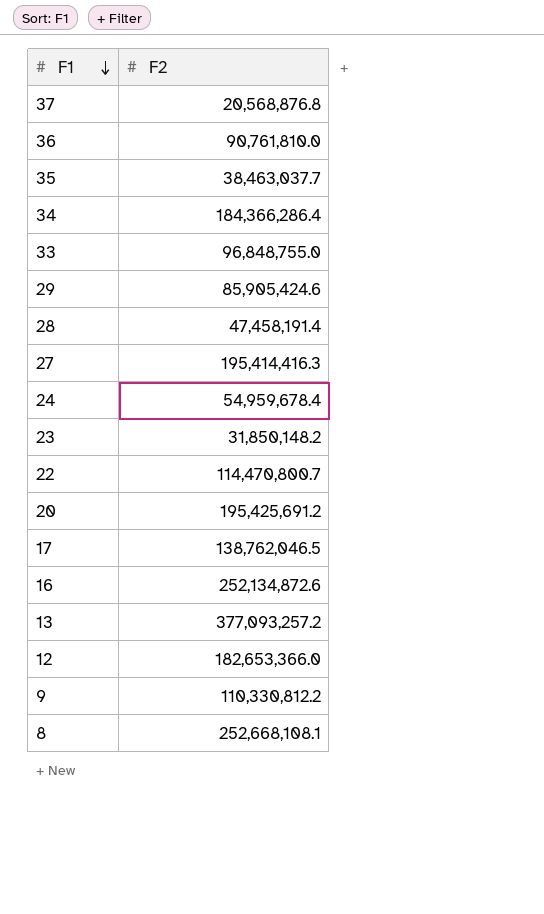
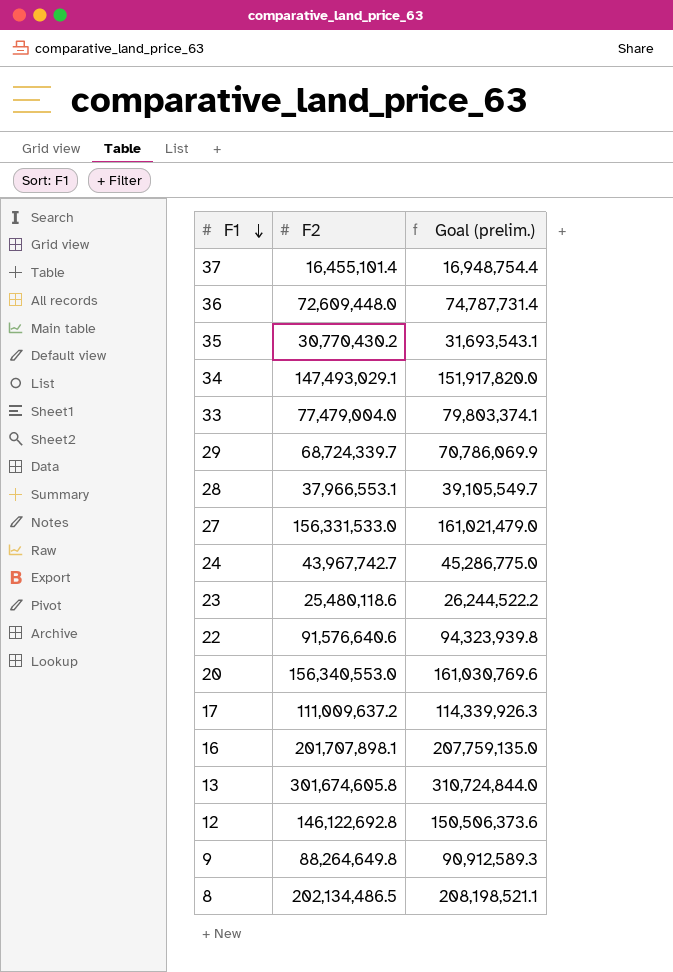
column Goal (prelim.) | formula: none -> [F2] * 1.03
37 | F2: 20,568,876.8 -> 16,455,101.4
36 | F2: 90,761,810.0 -> 72,609,448.0
35 | F2: 38,463,037.7 -> 30,770,430.2
34 | F2: 184,366,286.4 -> 147,493,029.1
33 | F2: 96,848,755.0 -> 77,479,004.0
29 | F2: 85,905,424.6 -> 68,724,339.7
28 | F2: 47,458,191.4 -> 37,966,553.1
27 | F2: 195,414,416.3 -> 156,331,533.0
24 | F2: 54,959,678.4 -> 43,967,742.7
23 | F2: 31,850,148.2 -> 25,480,118.6
22 | F2: 114,470,800.7 -> 91,576,640.6
20 | F2: 195,425,691.2 -> 156,340,553.0
17 | F2: 138,762,046.5 -> 111,009,637.2
16 | F2: 252,134,872.6 -> 201,707,898.1
13 | F2: 377,093,257.2 -> 301,674,605.8
12 | F2: 182,653,366.0 -> 146,122,692.8
9 | F2: 110,330,812.2 -> 88,264,649.8
8 | F2: 252,668,108.1 -> 202,134,486.5

